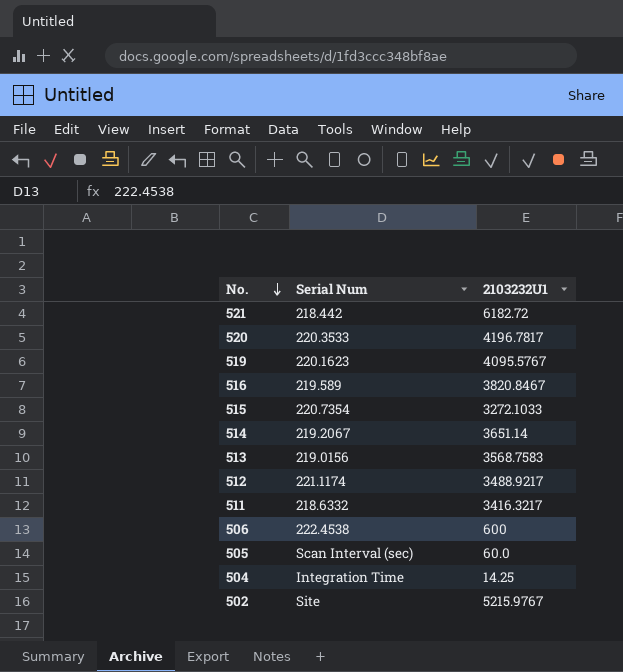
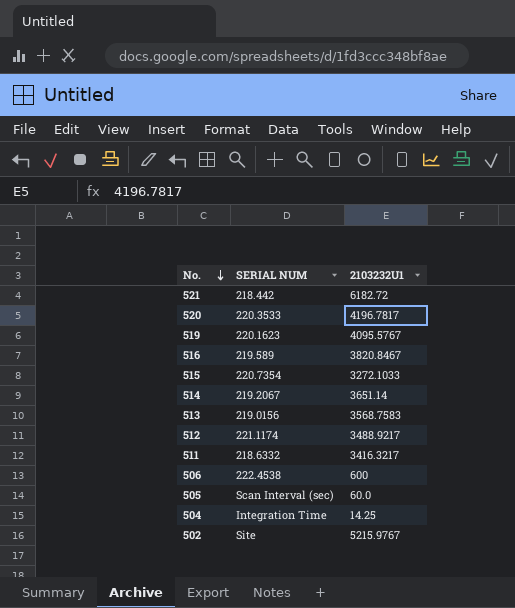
column name: Serial Num -> SERIAL NUM

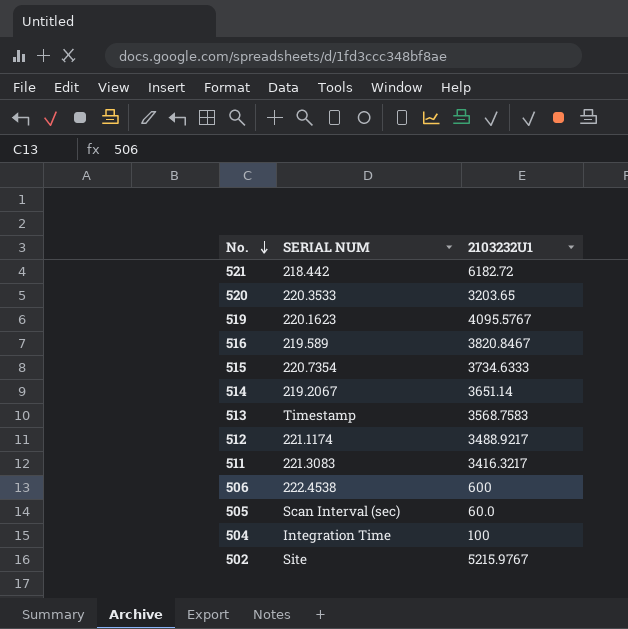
520 | 2103232U1: 4196.7817 -> 3203.65
515 | 2103232U1: 3272.1033 -> 3734.6333
513 | SERIAL NUM: 219.0156 -> Timestamp
511 | SERIAL NUM: 218.6332 -> 221.3083
504 | 2103232U1: 14.25 -> 100

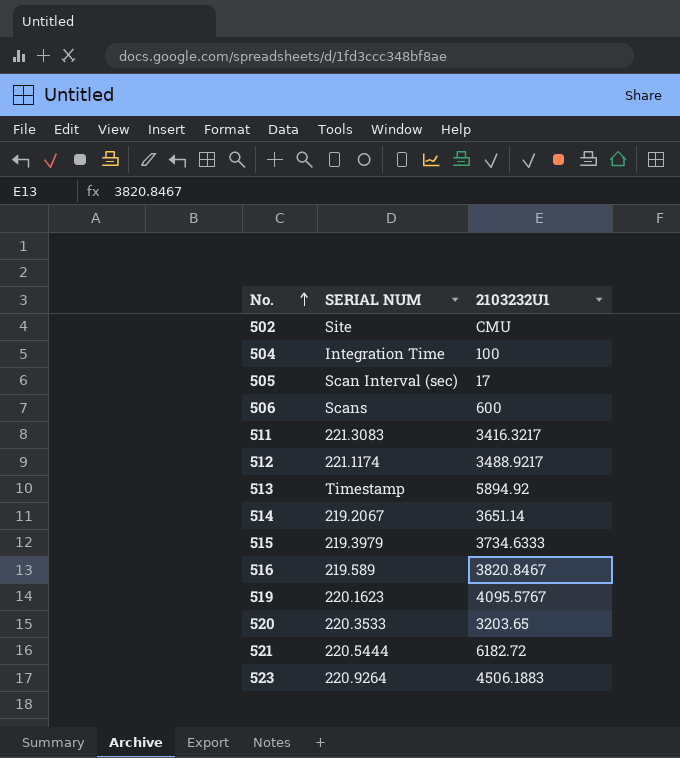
row order: No. descending -> No. ascending
502 | 2103232U1: 5215.9767 -> CMU
505 | 2103232U1: 60.0 -> 17
506 | SERIAL NUM: 222.4538 -> Scans
513 | 2103232U1: 3568.7583 -> 5894.92
515 | SERIAL NUM: 220.7354 -> 219.3979
521 | SERIAL NUM: 218.442 -> 220.5444
row 523: none -> 220.9264 | 4506.1883

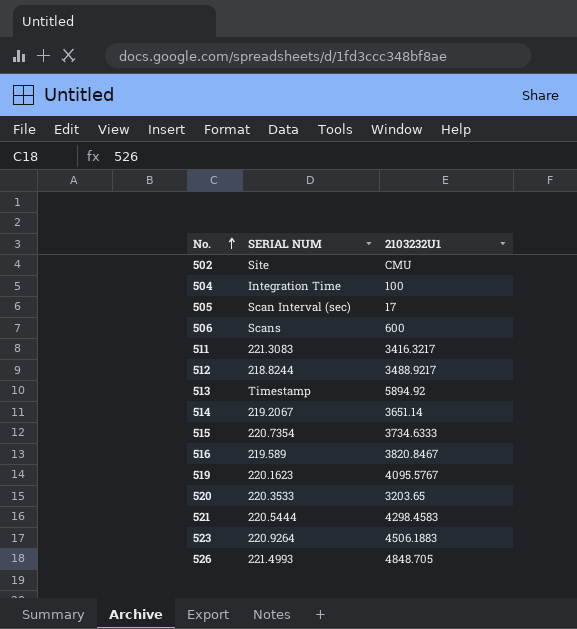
512 | SERIAL NUM: 221.1174 -> 218.8244
515 | SERIAL NUM: 219.3979 -> 220.7354
521 | 2103232U1: 6182.72 -> 4298.4583
row 526: none -> 221.4993 | 4848.705

